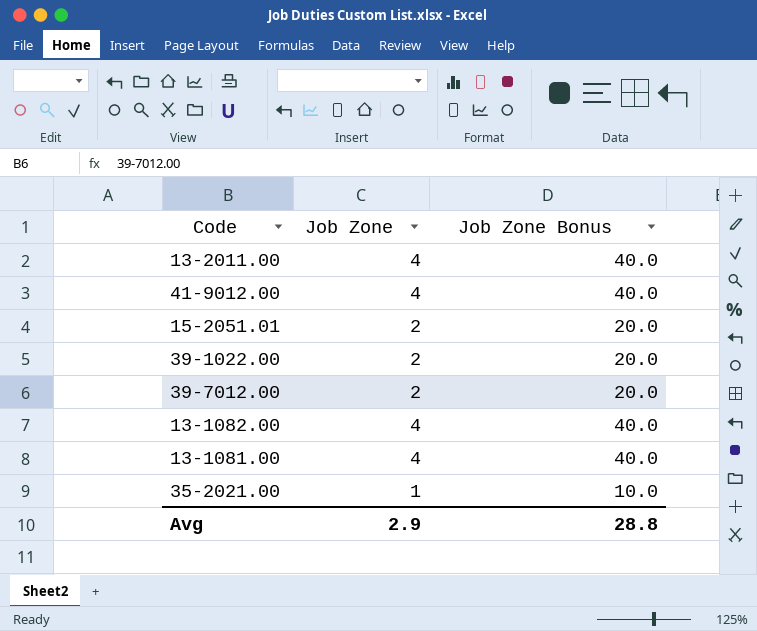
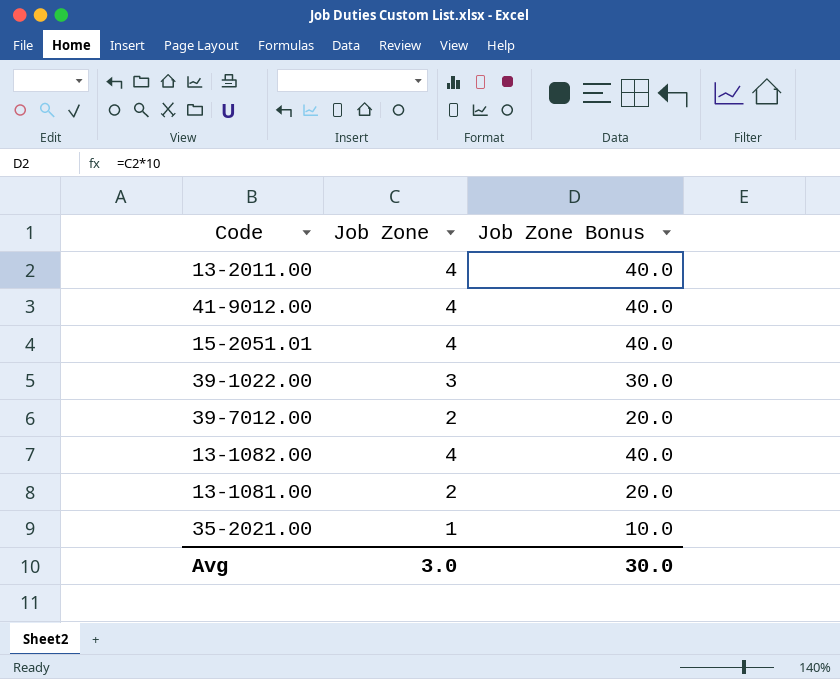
15-2051.01 | Job Zone: 2 -> 4
15-2051.01 | Job Zone Bonus: 20.0 -> 40.0
39-1022.00 | Job Zone: 2 -> 3
39-1022.00 | Job Zone Bonus: 20.0 -> 30.0
13-1081.00 | Job Zone: 4 -> 2
13-1081.00 | Job Zone Bonus: 40.0 -> 20.0
Avg | Job Zone: 2.9 -> 3.0
Avg | Job Zone Bonus: 28.8 -> 30.0

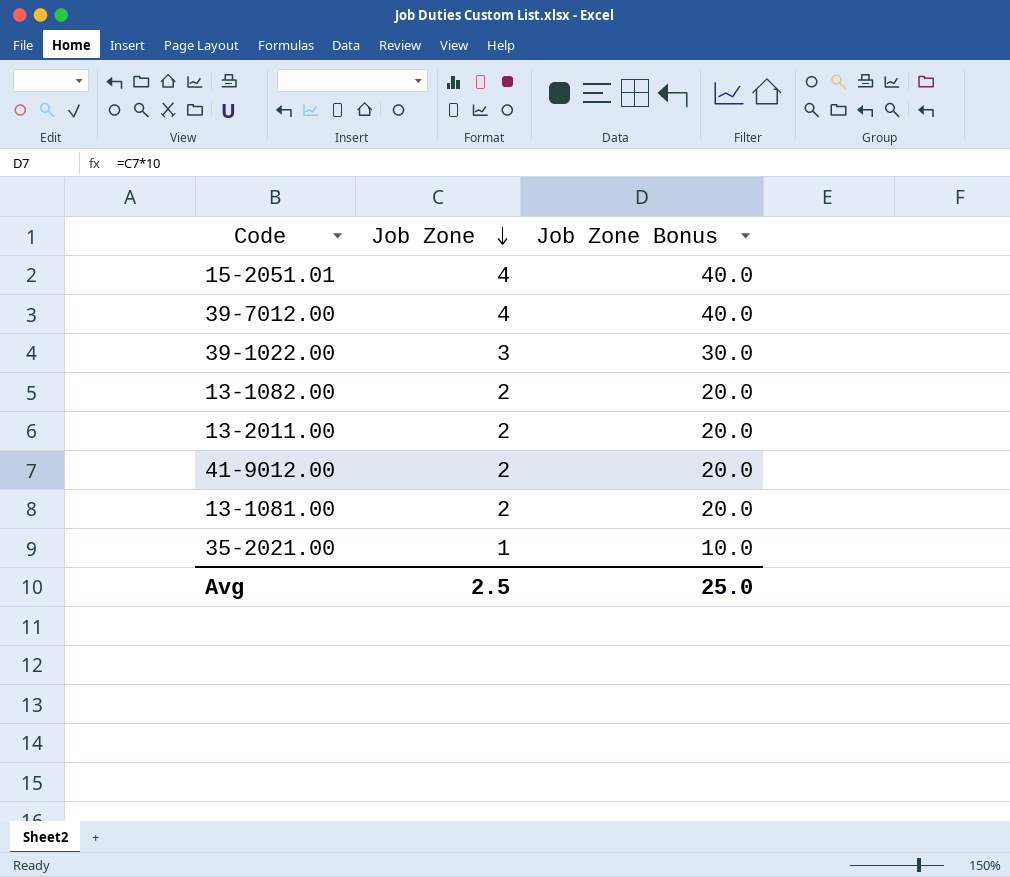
row order: none -> Job Zone descending
39-7012.00 | Job Zone: 2 -> 4
39-7012.00 | Job Zone Bonus: 20.0 -> 40.0
13-1082.00 | Job Zone: 4 -> 2
13-1082.00 | Job Zone Bonus: 40.0 -> 20.0
13-2011.00 | Job Zone: 4 -> 2
13-2011.00 | Job Zone Bonus: 40.0 -> 20.0
41-9012.00 | Job Zone: 4 -> 2
41-9012.00 | Job Zone Bonus: 40.0 -> 20.0
Avg | Job Zone: 3.0 -> 2.5
Avg | Job Zone Bonus: 30.0 -> 25.0

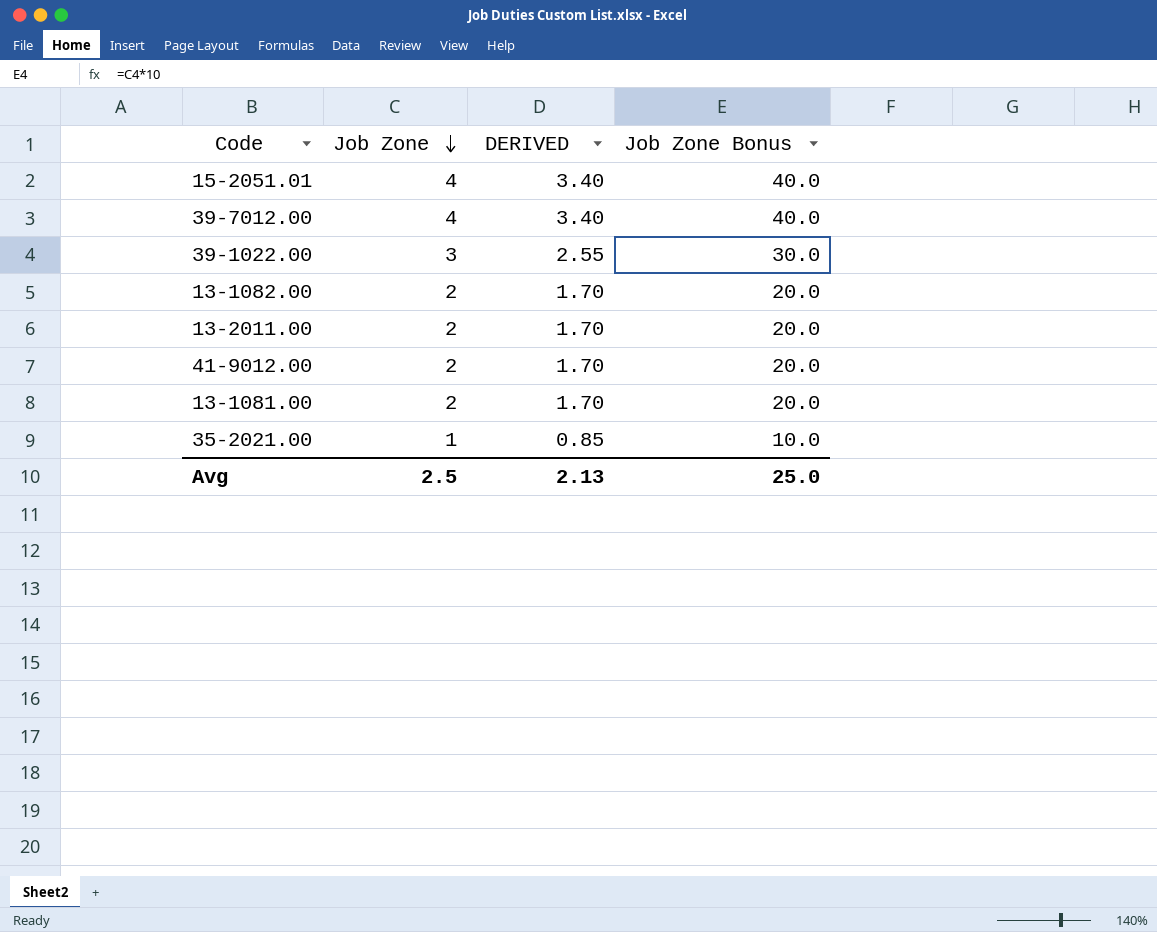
column DERIVED | formula: none -> [Job Zone] * 0.85

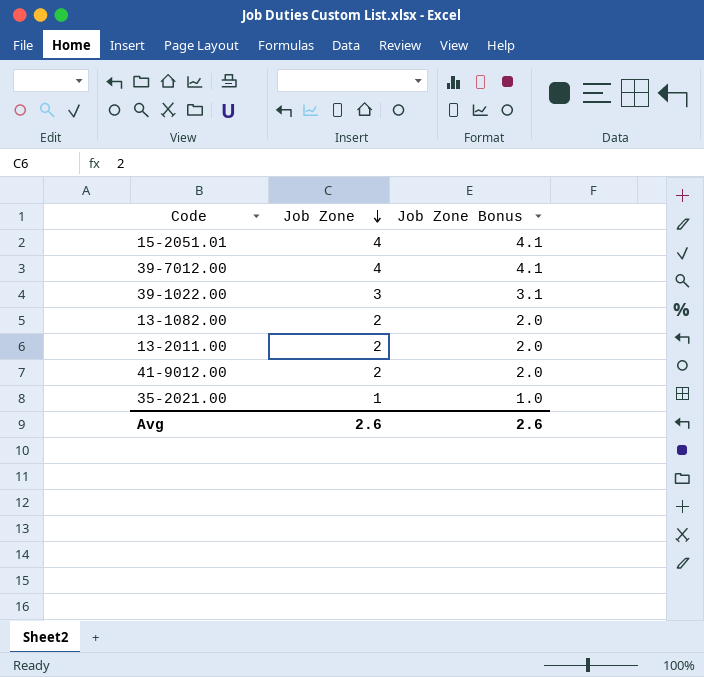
column DERIVED | formula: [Job Zone] * 0.85 -> none
column Job Zone Bonus | formula: [Job Zone] * 10 -> [Job Zone] * 1.02
row 13-1081.00: 2 | 1.70 | 20.0 -> none
Avg | Job Zone: 2.5 -> 2.6
Avg | Job Zone Bonus: 25.0 -> 2.6

